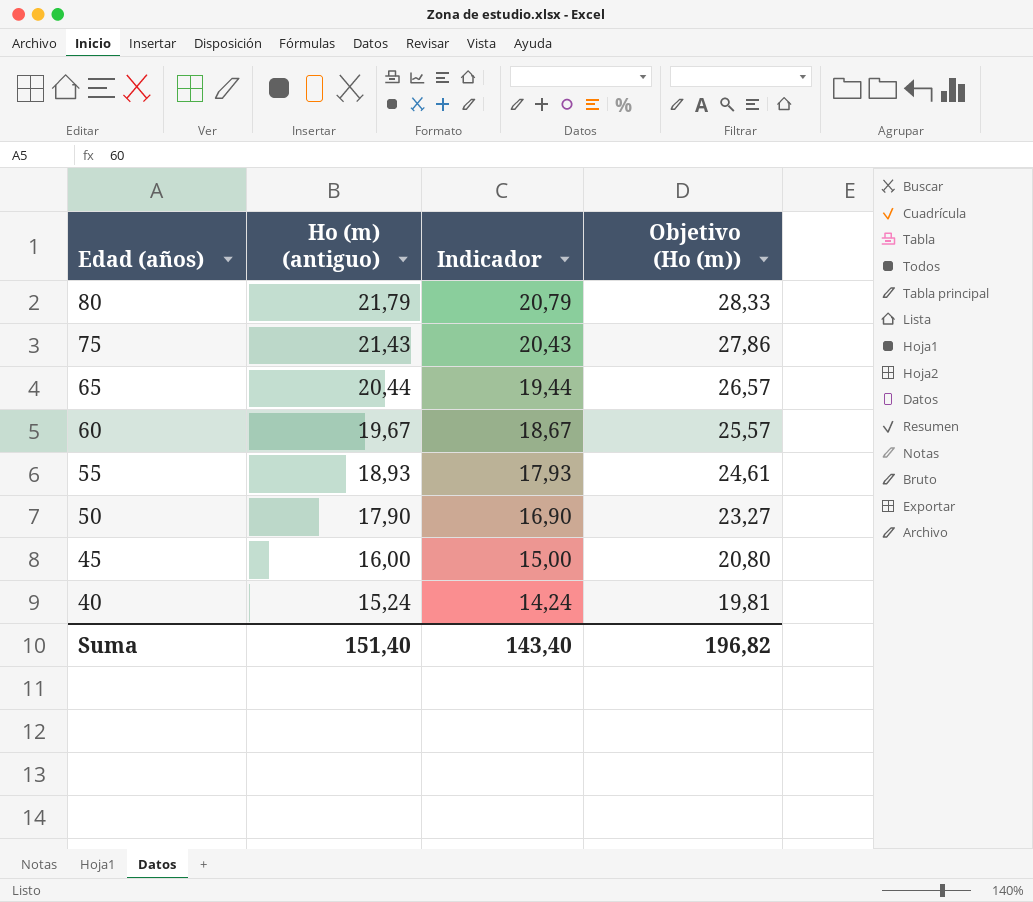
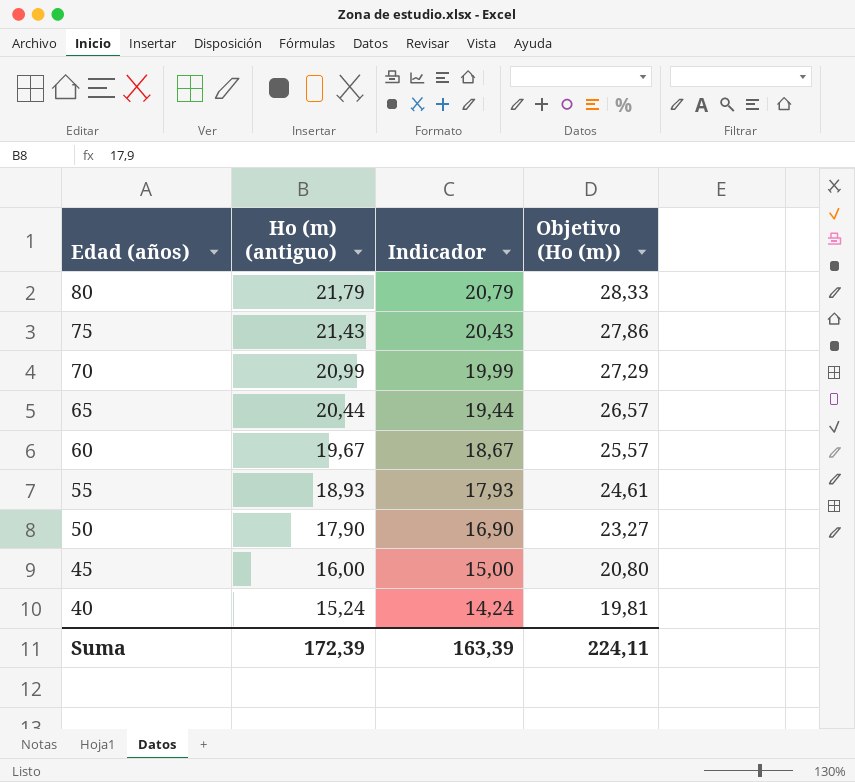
row 70: none -> 20,99 | 19,99 | 27,29
Suma | Ho (m) (antiguo): 151,40 -> 172,39
Suma | Indicador: 143,40 -> 163,39
Suma | Objetivo (Ho (m)): 196,82 -> 224,11

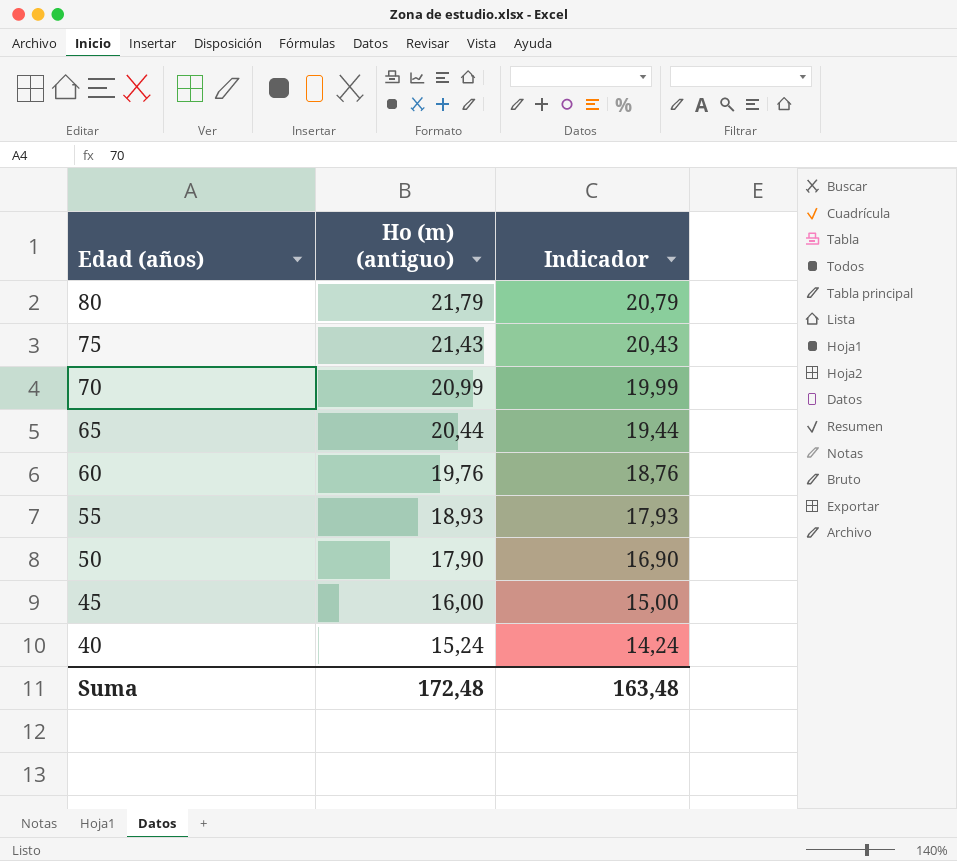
column Objetivo (Ho (m)) | formula: [Ho (m) (antiguo)] * 1,3 -> none
60 | Ho (m) (antiguo): 19,67 -> 19,76
60 | Indicador: 18,67 -> 18,76
Suma | Ho (m) (antiguo): 172,39 -> 172,48
Suma | Indicador: 163,39 -> 163,48

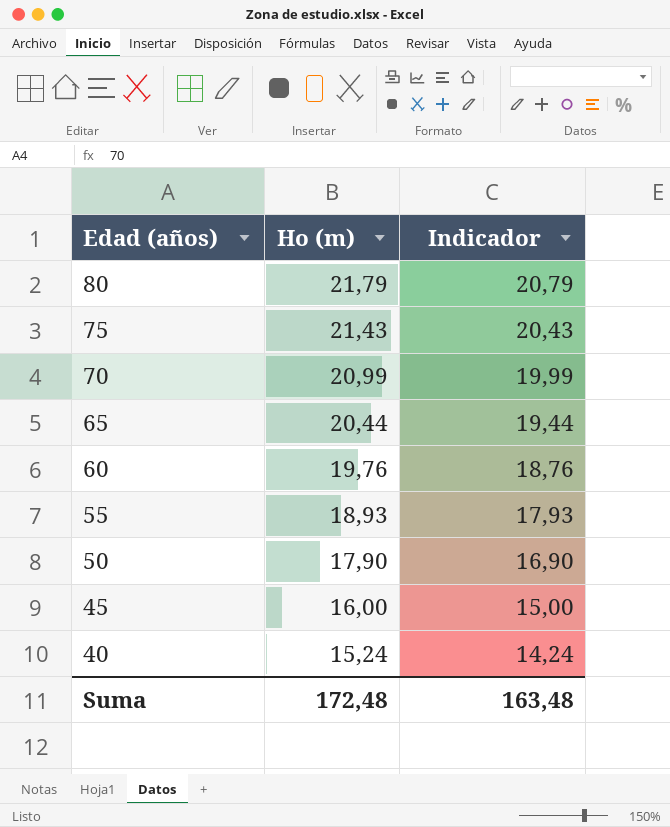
column name: Ho (m) (antiguo) -> Ho (m)

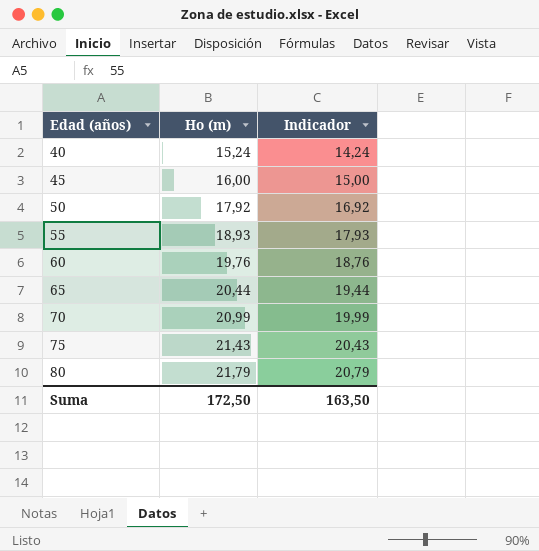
row order: Edad (años) descending -> Edad (años) ascending
50 | Ho (m): 17,90 -> 17,92
50 | Indicador: 16,90 -> 16,92
Suma | Ho (m): 172,48 -> 172,50
Suma | Indicador: 163,48 -> 163,50

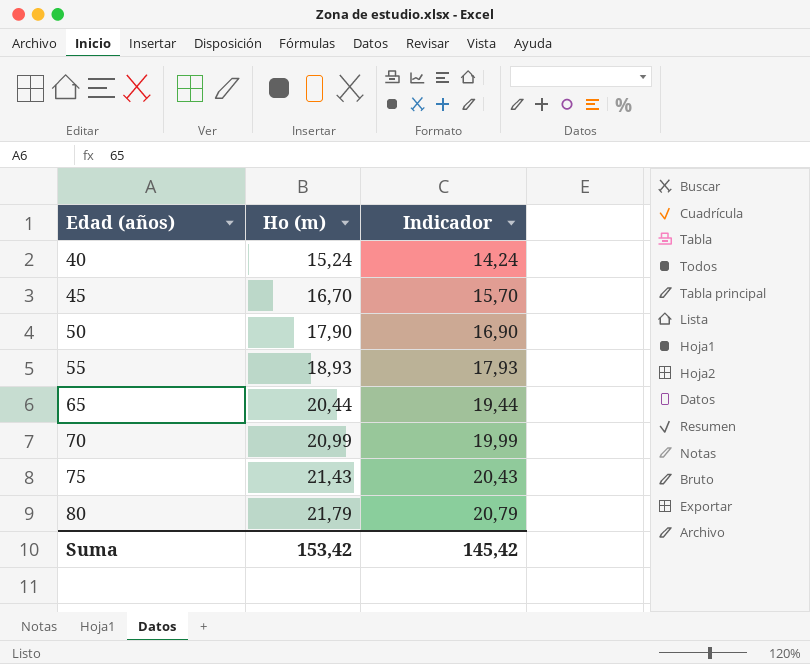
row 60: 19,76 | 18,76 -> none
45 | Ho (m): 16,00 -> 16,70
45 | Indicador: 15,00 -> 15,70
50 | Ho (m): 17,92 -> 17,90
50 | Indicador: 16,92 -> 16,90
Suma | Ho (m): 172,50 -> 153,42
Suma | Indicador: 163,50 -> 145,42

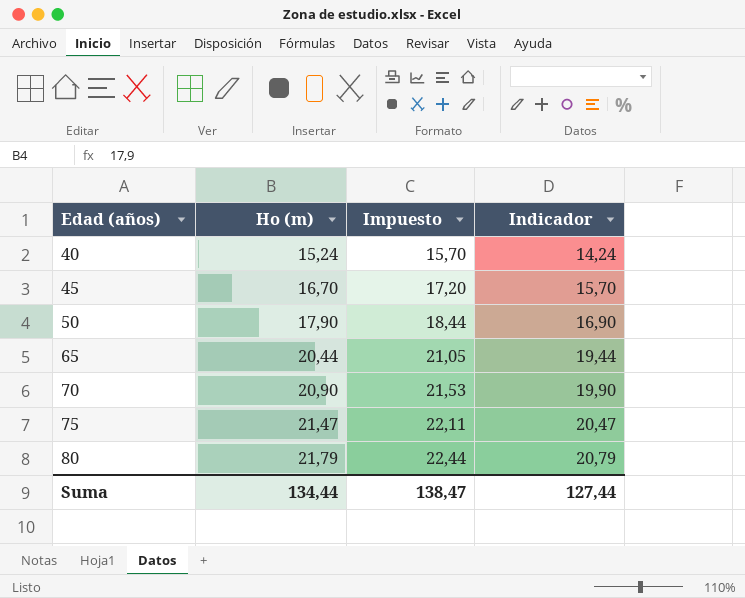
column Impuesto | formula: none -> [Ho (m)] * 1,03
row 55: 18,93 | 17,93 -> none
70 | Ho (m): 20,99 -> 20,90
70 | Indicador: 19,99 -> 19,90
75 | Ho (m): 21,43 -> 21,47
75 | Indicador: 20,43 -> 20,47
Suma | Ho (m): 153,42 -> 134,44
Suma | Indicador: 145,42 -> 127,44

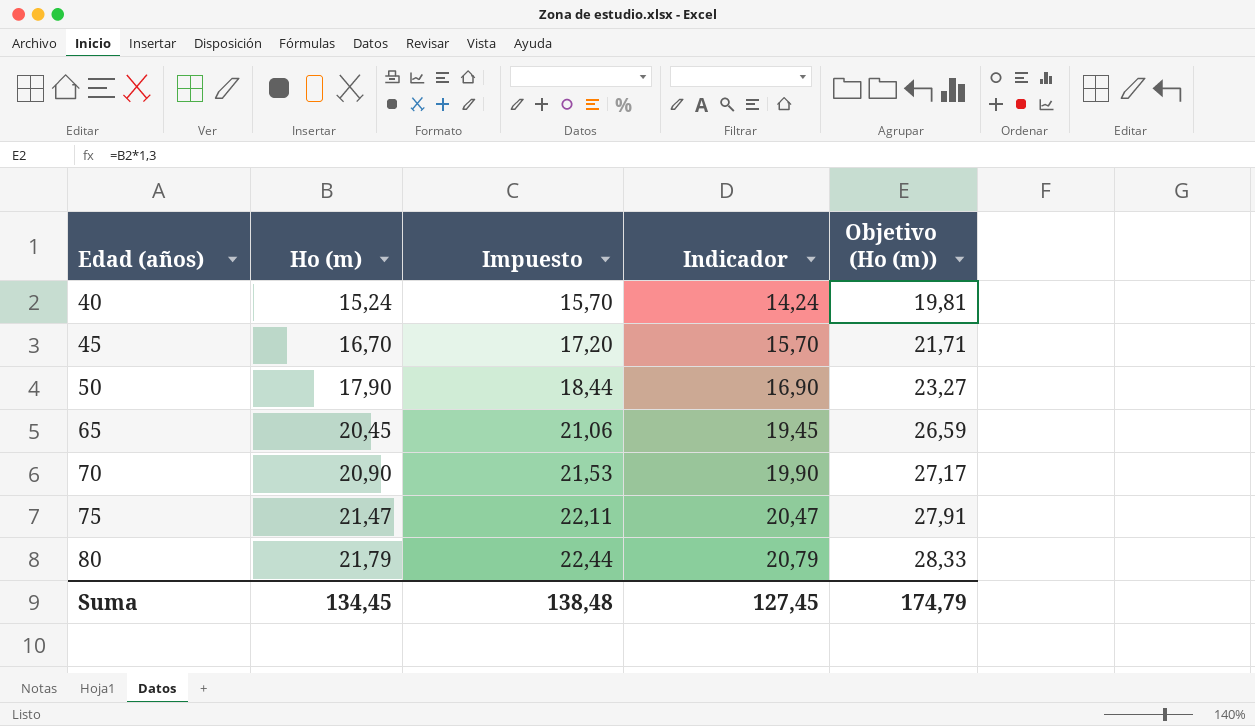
column Objetivo (Ho (m)) | formula: none -> [Ho (m)] * 1,3
65 | Ho (m): 20,44 -> 20,45
65 | Impuesto: 21,05 -> 21,06
65 | Indicador: 19,44 -> 19,45
Suma | Ho (m): 134,44 -> 134,45
Suma | Impuesto: 138,47 -> 138,48
Suma | Indicador: 127,44 -> 127,45

